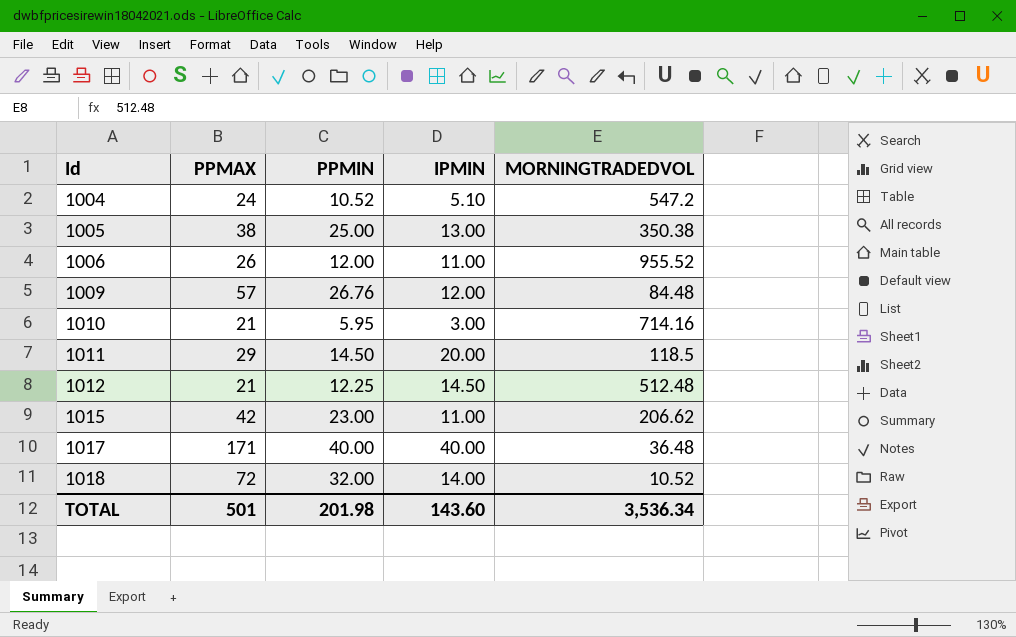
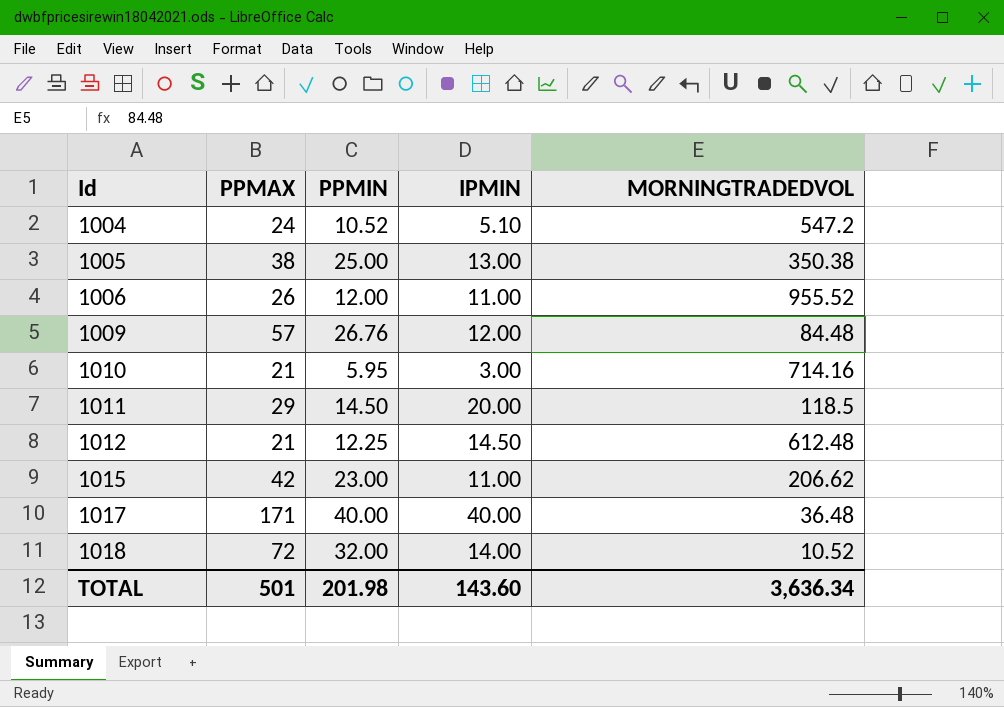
1012 | MORNINGTRADEDVOL: 512.48 -> 612.48
TOTAL | MORNINGTRADEDVOL: 3,536.34 -> 3,636.34

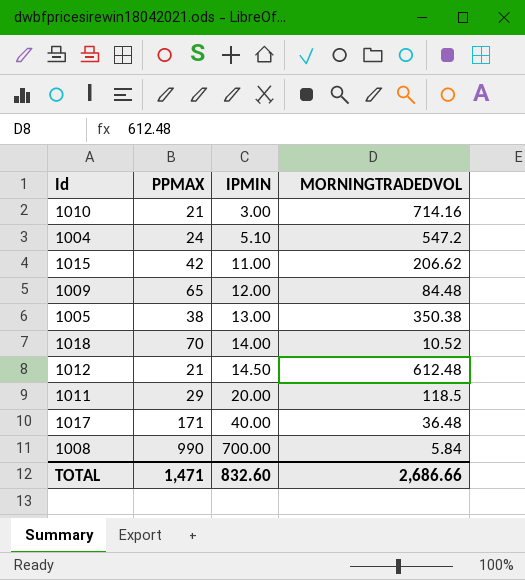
row order: Id ascending -> IPMIN ascending
column PPMIN | position: 3 -> none
row 1006: 26 | 12.00 | 11.00 | 955.52 -> none
1009 | PPMAX: 57 -> 65
1018 | PPMAX: 72 -> 70
row 1008: none -> 990 | 700.00 | 5.84
TOTAL | PPMAX: 501 -> 1,471
TOTAL | IPMIN: 143.60 -> 832.60
TOTAL | MORNINGTRADEDVOL: 3,636.34 -> 2,686.66

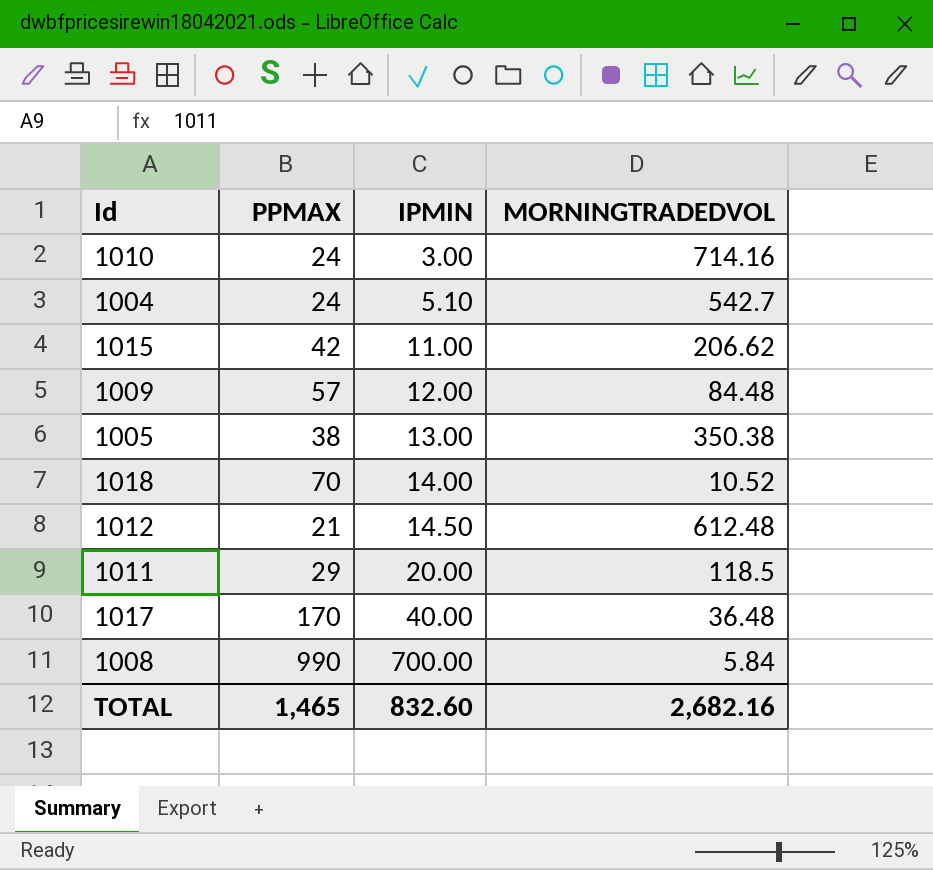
1010 | PPMAX: 21 -> 24
1004 | MORNINGTRADEDVOL: 547.2 -> 542.7
1009 | PPMAX: 65 -> 57
1017 | PPMAX: 171 -> 170
TOTAL | PPMAX: 1,471 -> 1,465
TOTAL | MORNINGTRADEDVOL: 2,686.66 -> 2,682.16

